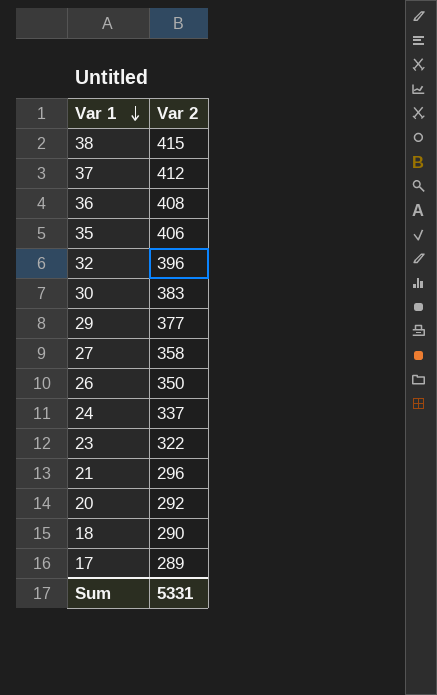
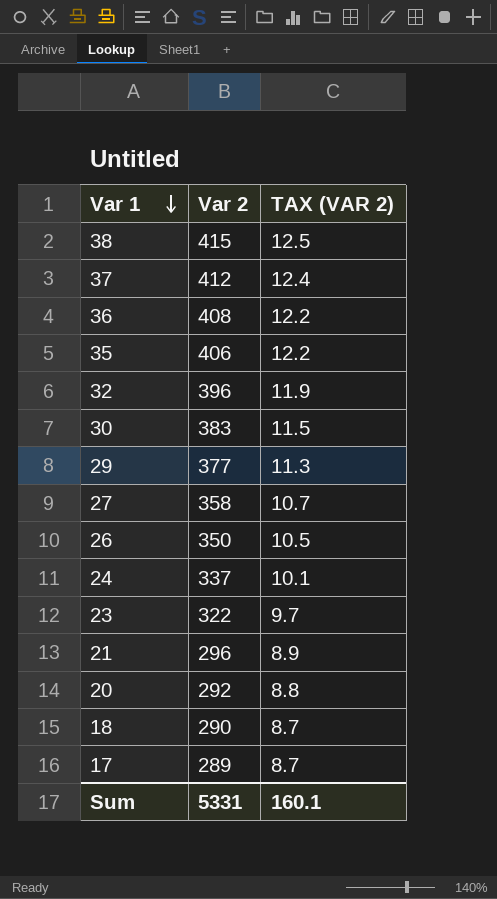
column TAX (VAR 2) | formula: none -> [Var 2] * 0.03

